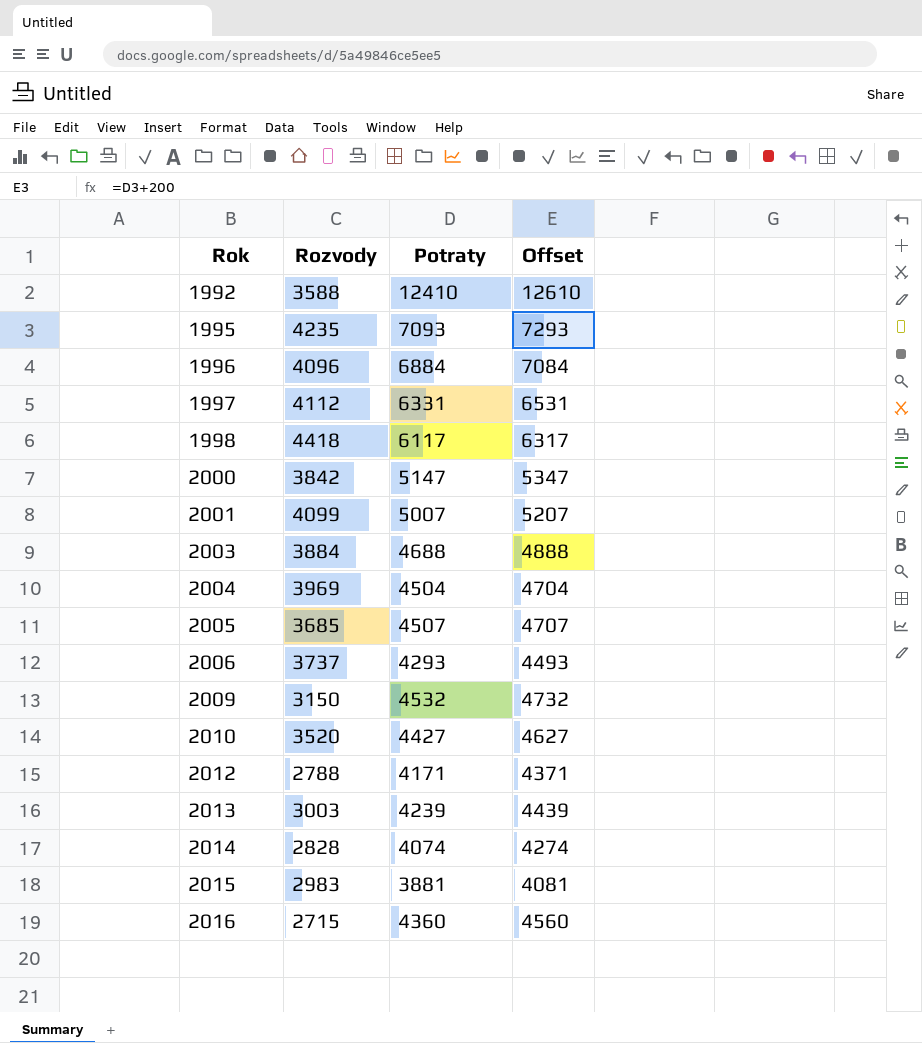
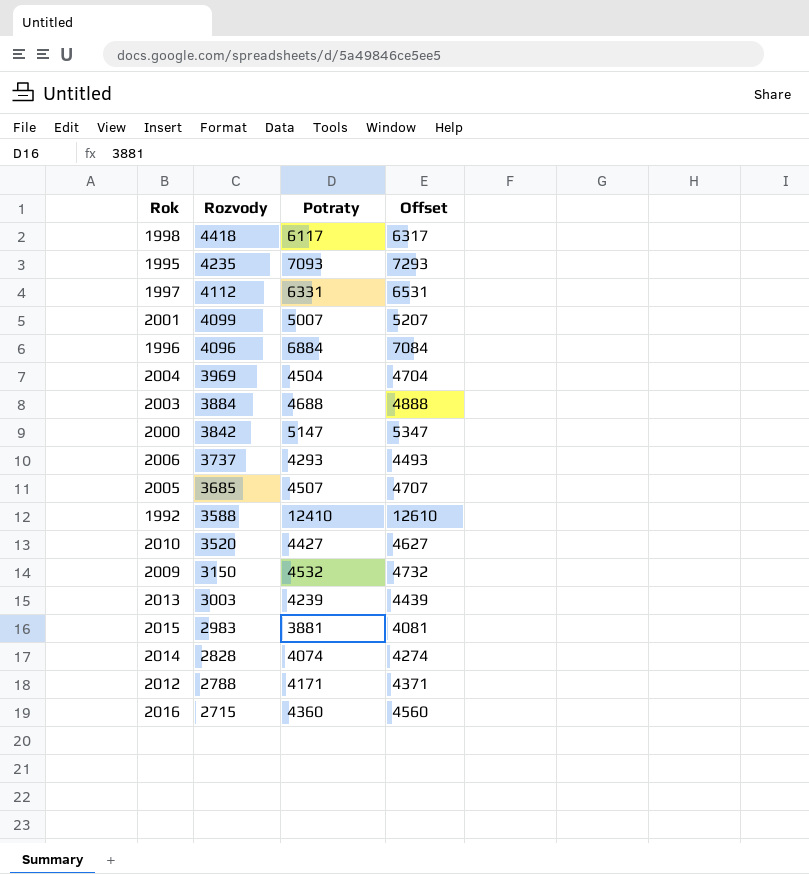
row order: Rok ascending -> Rozvody descending

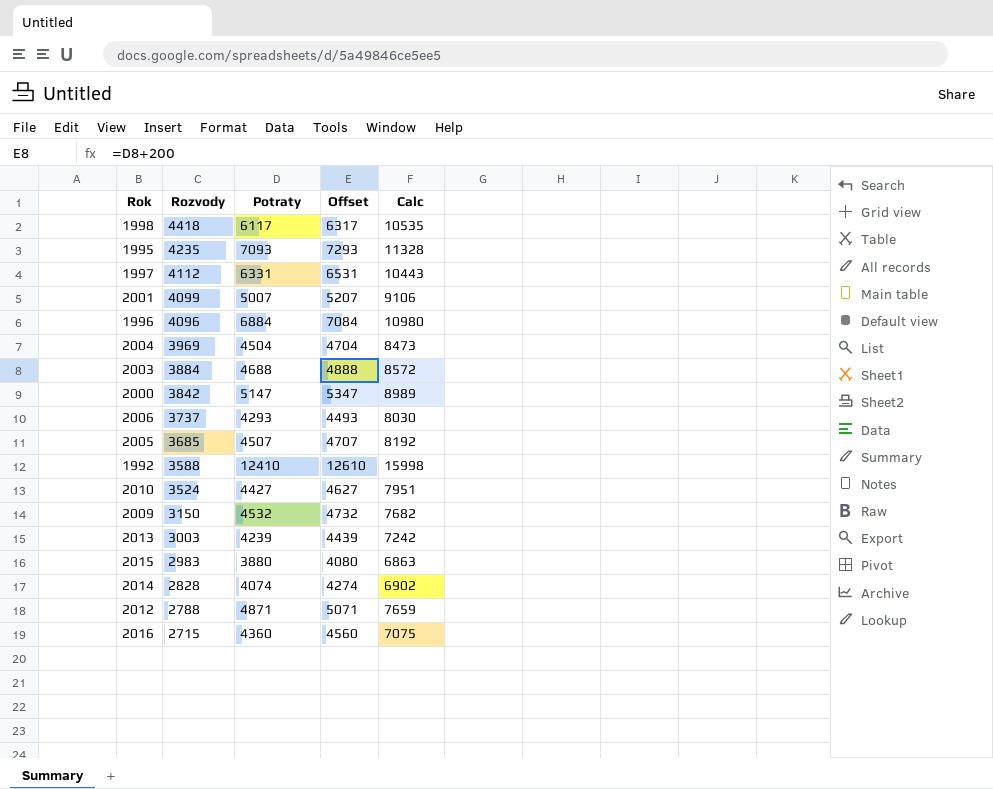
column Calc | formula: none -> [Rozvody] + [Potraty]
2010 | Rozvody: 3520 -> 3524
2015 | Potraty: 3881 -> 3880
2015 | Offset: 4081 -> 4080
2012 | Potraty: 4171 -> 4871
2012 | Offset: 4371 -> 5071

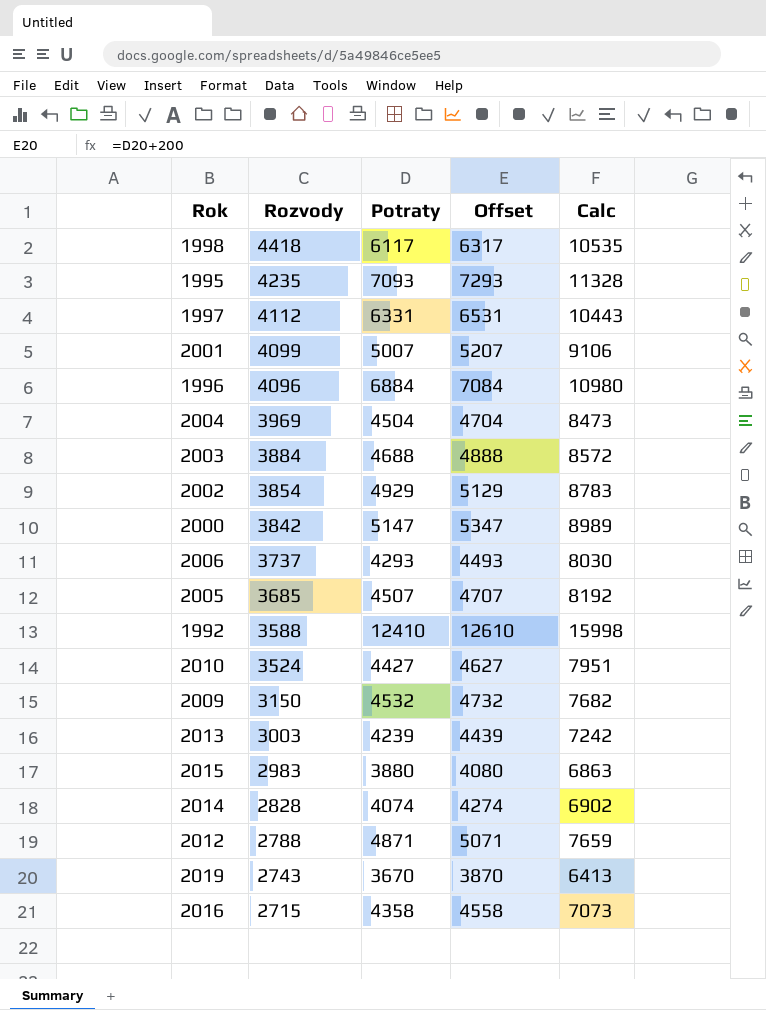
row 2002: none -> 3854 | 4929 | 5129 | 8783
row 2019: none -> 2743 | 3670 | 3870 | 6413
2016 | Potraty: 4360 -> 4358
2016 | Offset: 4560 -> 4558
2016 | Calc: 7075 -> 7073

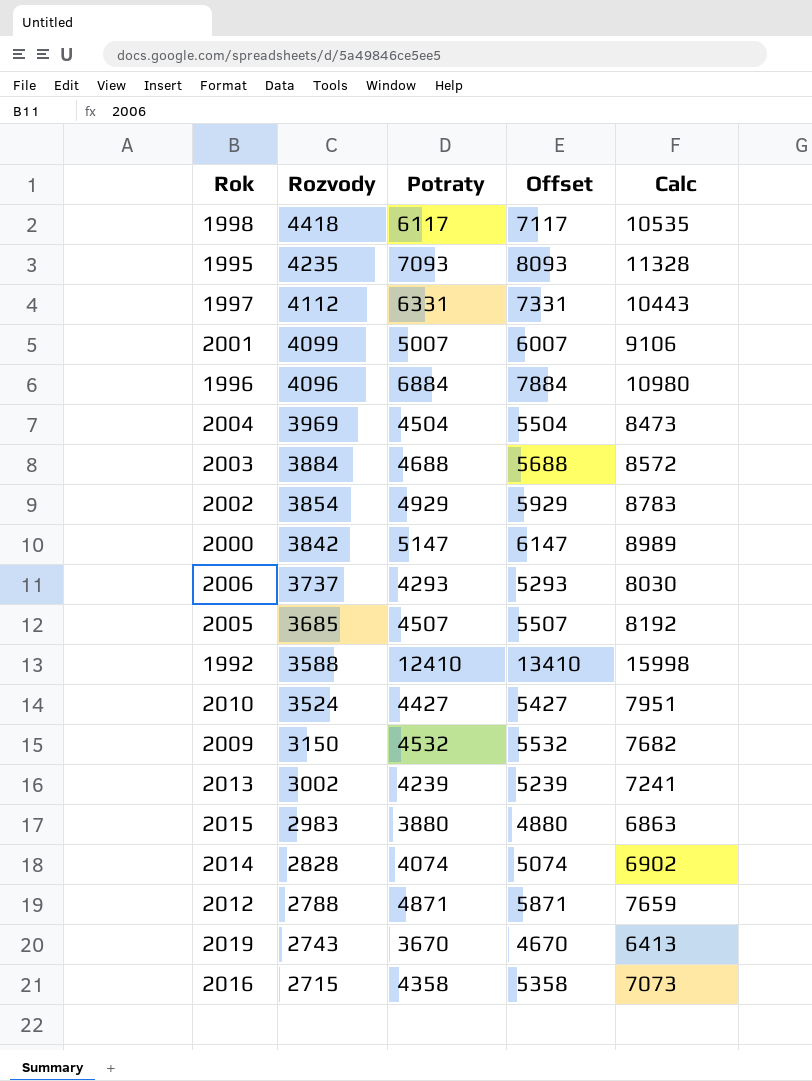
column Offset | formula: [Potraty] + 200 -> [Potraty] + 1000
2013 | Rozvody: 3003 -> 3002
2013 | Calc: 7242 -> 7241

